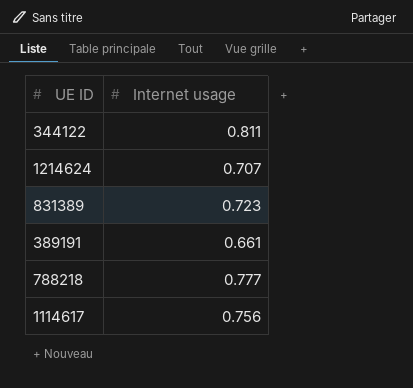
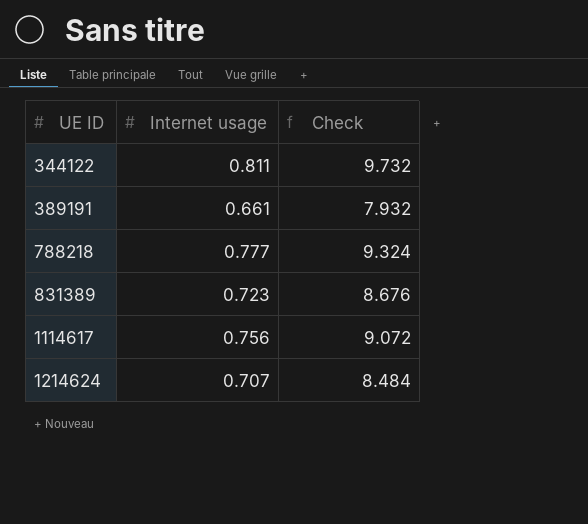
row order: none -> UE ID ascending
column Check | formula: none -> [Internet usage] * 12

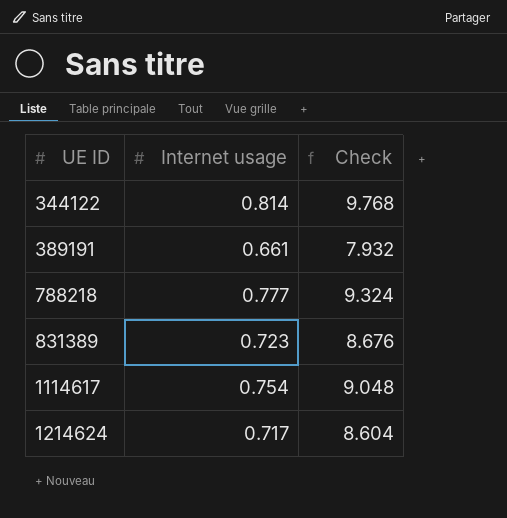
344122 | Internet usage: 0.811 -> 0.814
344122 | Check: 9.732 -> 9.768
1114617 | Internet usage: 0.756 -> 0.754
1114617 | Check: 9.072 -> 9.048
1214624 | Internet usage: 0.707 -> 0.717
1214624 | Check: 8.484 -> 8.604

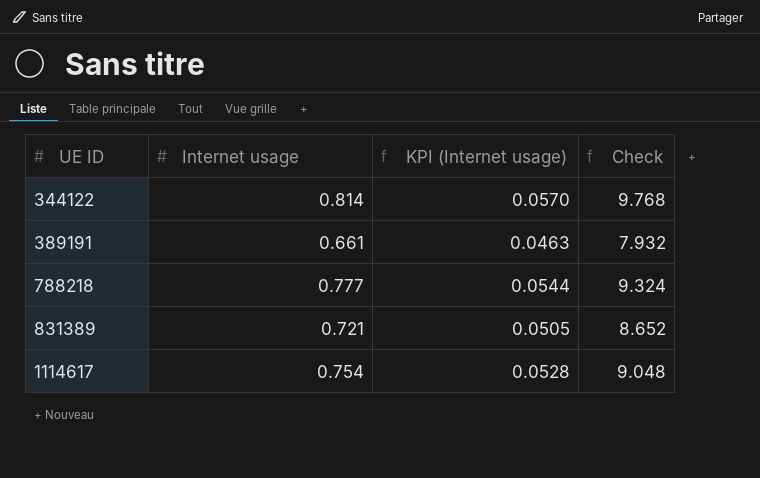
column KPI (Internet usage) | formula: none -> [Internet usage] * 0.07
row 1214624: 0.717 | 8.604 -> none
831389 | Internet usage: 0.723 -> 0.721
831389 | Check: 8.676 -> 8.652

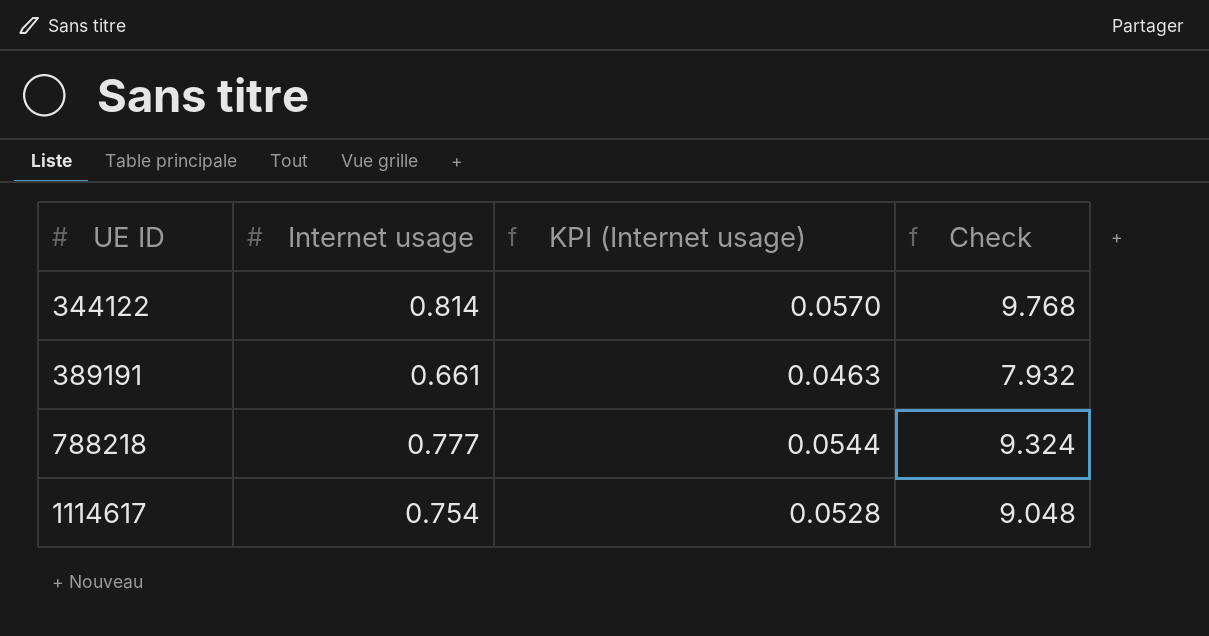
row 831389: 0.721 | 0.0505 | 8.652 -> none

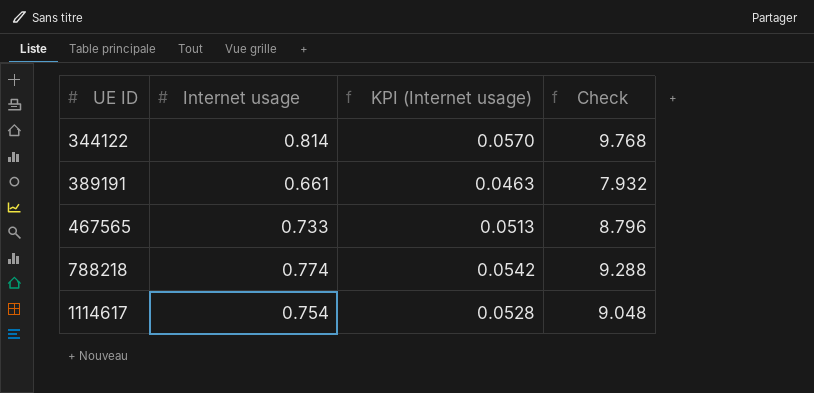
row 467565: none -> 0.733 | 0.0513 | 8.796
788218 | Internet usage: 0.777 -> 0.774
788218 | KPI (Internet usage): 0.0544 -> 0.0542
788218 | Check: 9.324 -> 9.288

